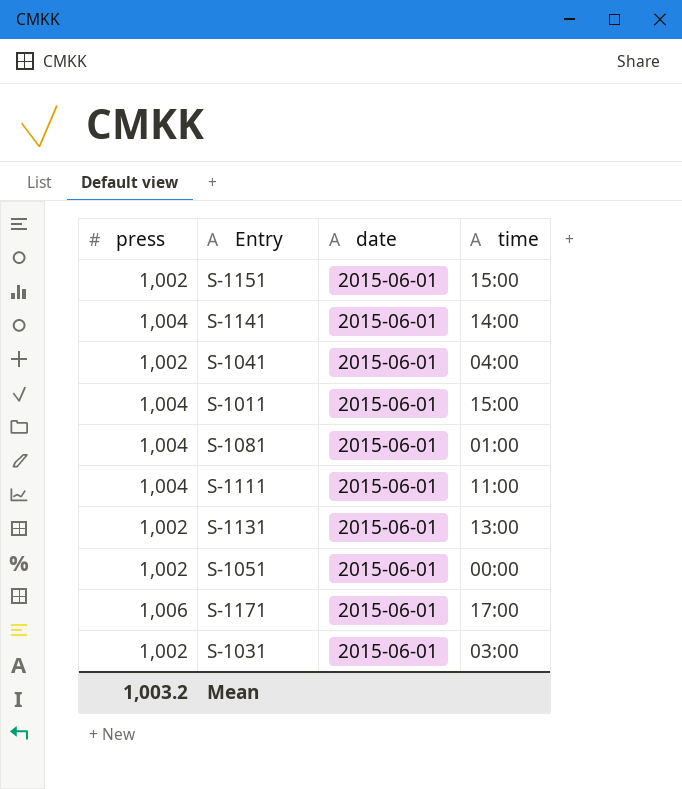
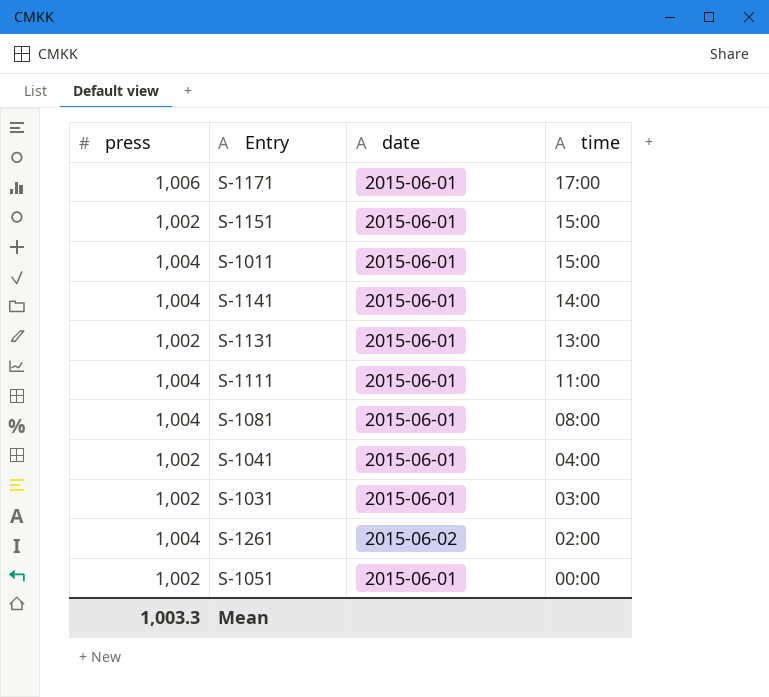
row order: none -> time descending
S-1081 | time: 01:00 -> 08:00
row S-1261: none -> 1,004 | 2015-06-02 | 02:00
Mean | press: 1,003.2 -> 1,003.3

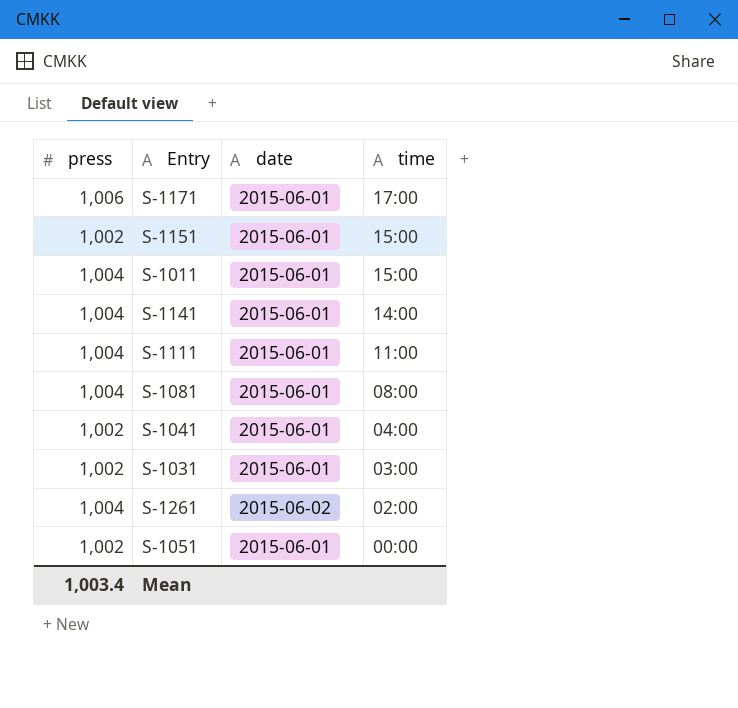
row S-1131: 1,002 | 2015-06-01 | 13:00 -> none
Mean | press: 1,003.3 -> 1,003.4

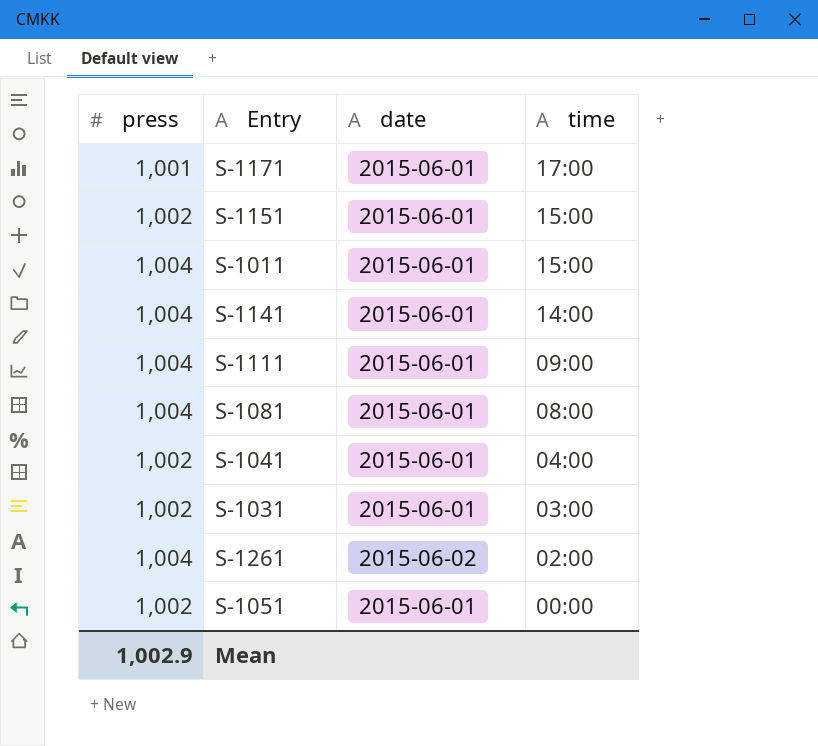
S-1171 | press: 1,006 -> 1,001
S-1111 | time: 11:00 -> 09:00
Mean | press: 1,003.4 -> 1,002.9

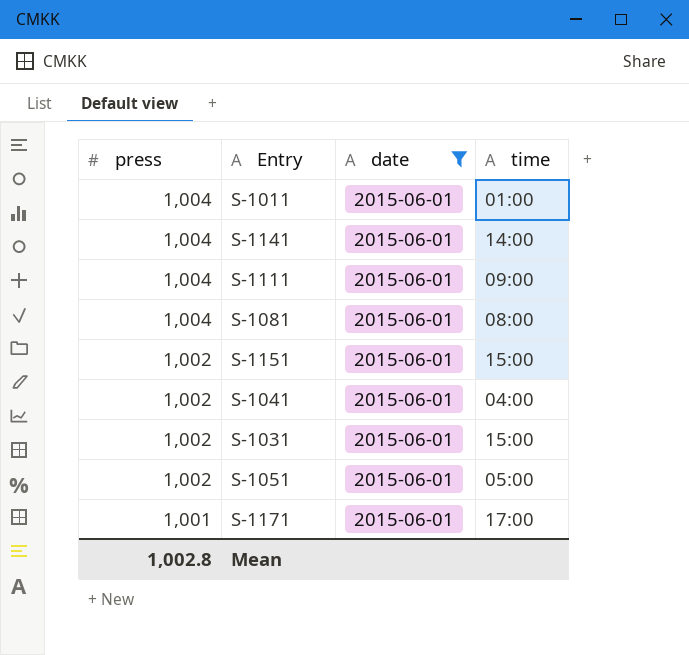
filter: none -> date = 2015-06-01
row order: time descending -> press descending
S-1011 | time: 15:00 -> 01:00
S-1031 | time: 03:00 -> 15:00
S-1051 | time: 00:00 -> 05:00
Mean | press: 1,002.9 -> 1,002.8

